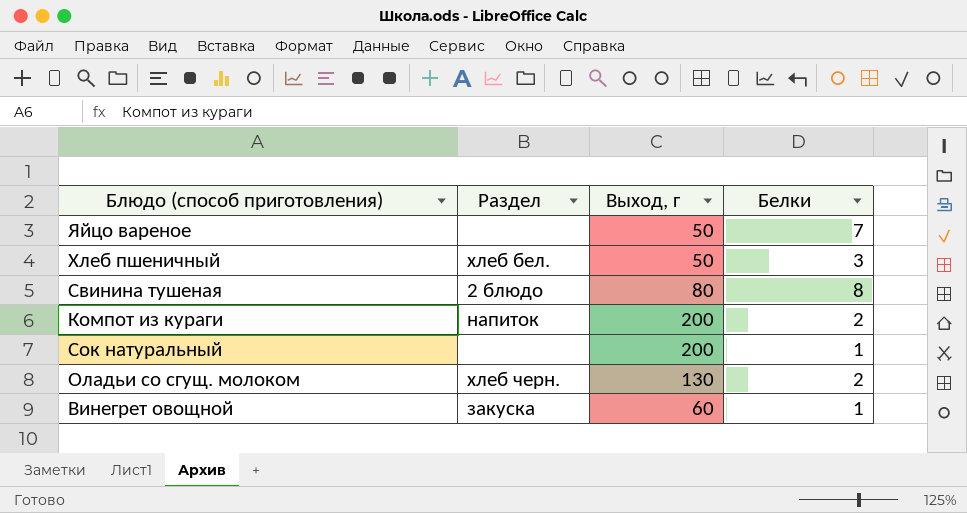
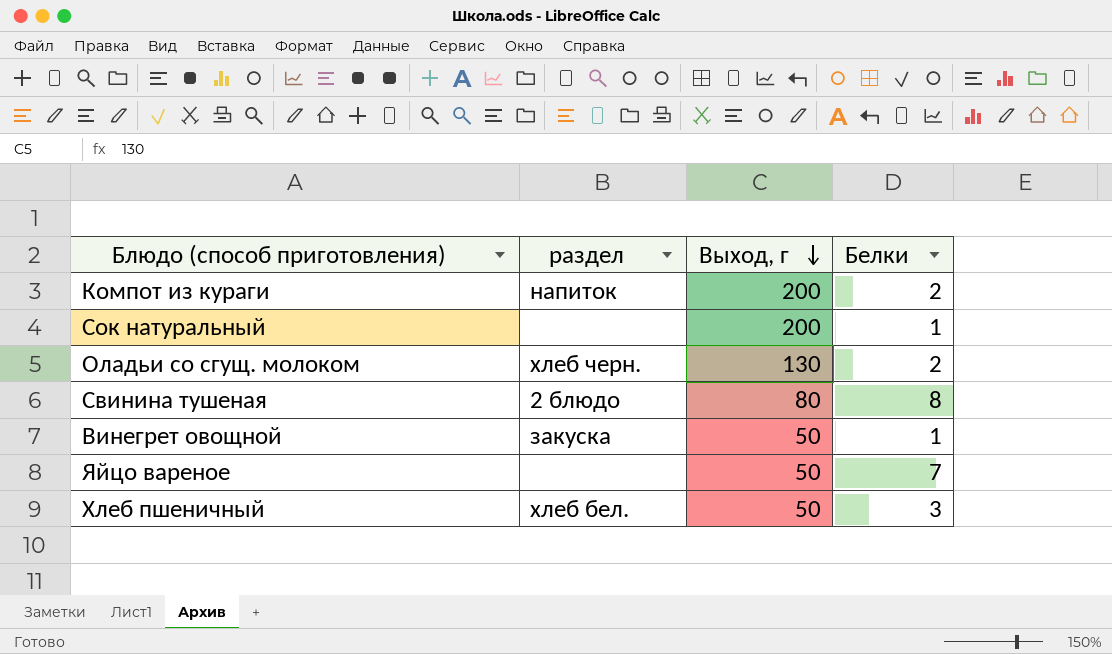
row order: none -> Выход, г descending
column name: Раздел -> раздел
Винегрет овощной | Выход, г: 60 -> 50

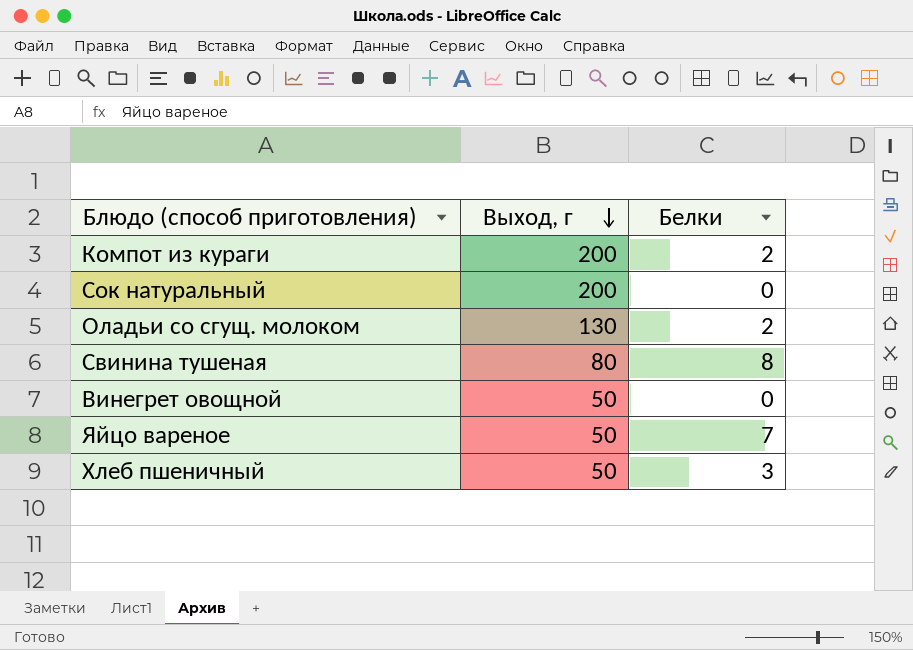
column раздел | position: 2 -> none
Сок натуральный | Белки: 1 -> 0
Винегрет овощной | Белки: 1 -> 0

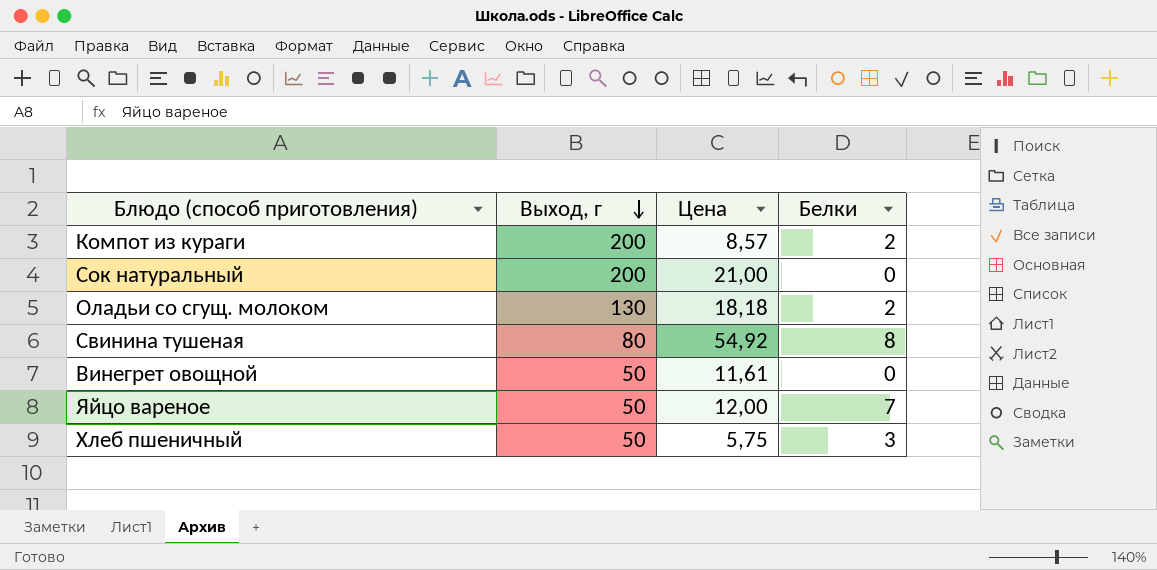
column Цена | position: none -> 3

